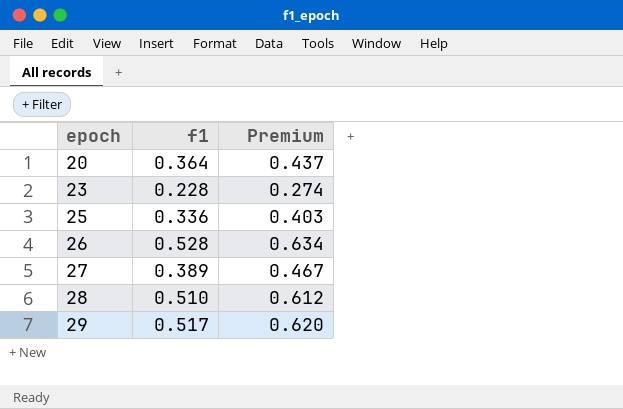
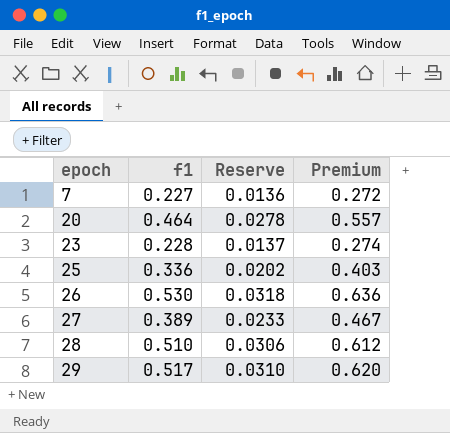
column Reserve | formula: none -> [f1] * 0.06
row 7: none -> 0.227 | 0.0136 | 0.272
20 | f1: 0.364 -> 0.464
20 | Premium: 0.437 -> 0.557
26 | f1: 0.528 -> 0.530
26 | Premium: 0.634 -> 0.636

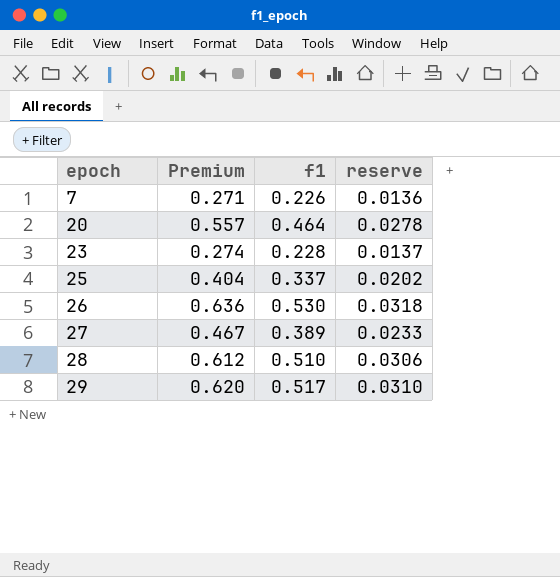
column Premium | position: 4 -> 2
column name: Reserve -> reserve
7 | Premium: 0.272 -> 0.271
7 | f1: 0.227 -> 0.226
25 | Premium: 0.403 -> 0.404
25 | f1: 0.336 -> 0.337

